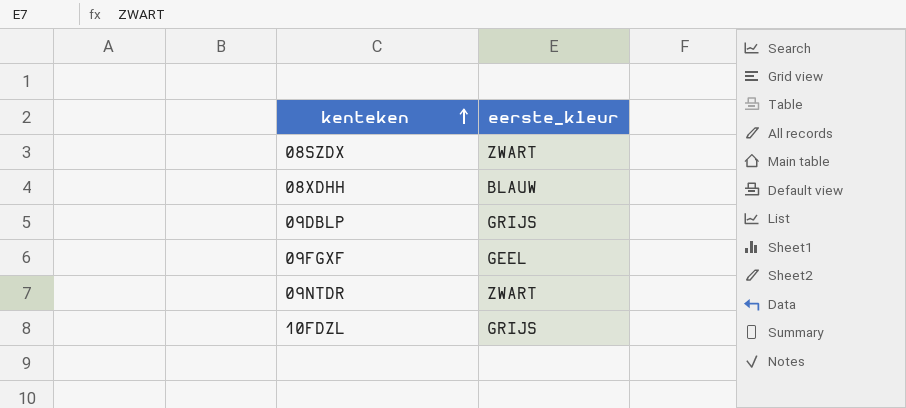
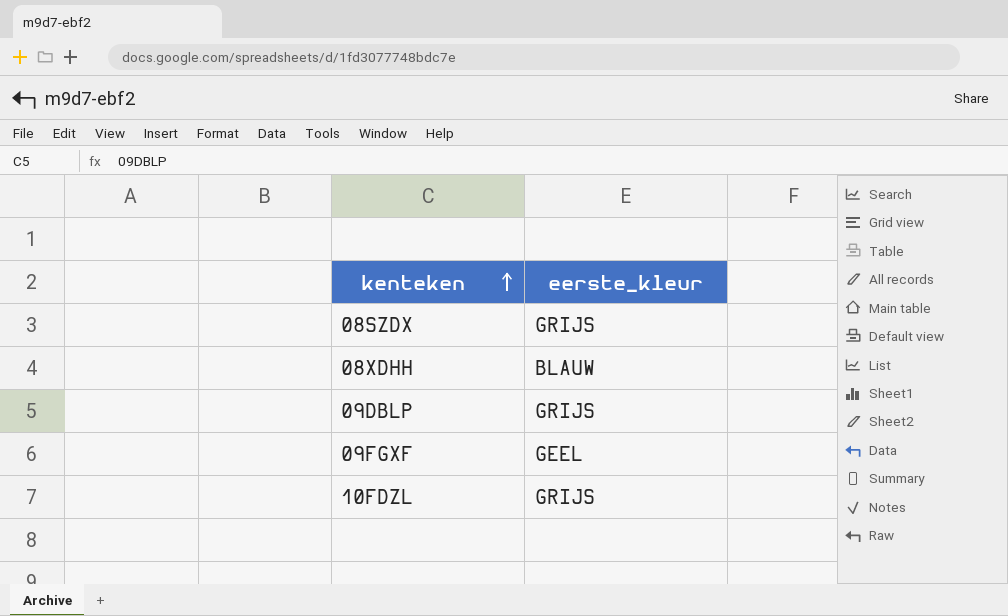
row 09NTDR: ZWART -> none
08SZDX | eerste_kleur: ZWART -> GRIJS

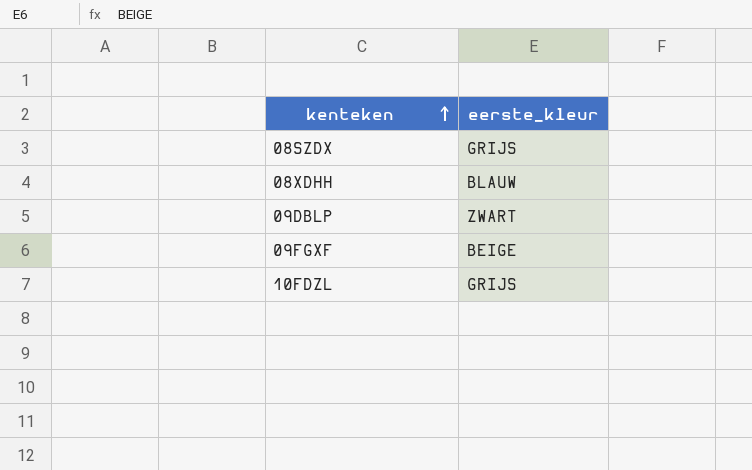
09DBLP | eerste_kleur: GRIJS -> ZWART
09FGXF | eerste_kleur: GEEL -> BEIGE

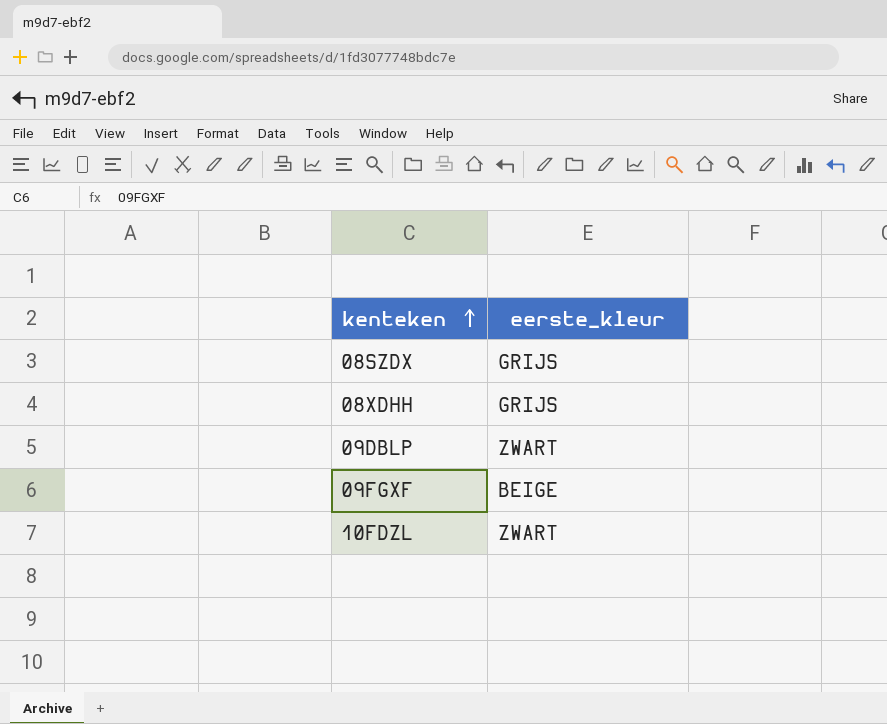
08XDHH | eerste_kleur: BLAUW -> GRIJS
10FDZL | eerste_kleur: GRIJS -> ZWART

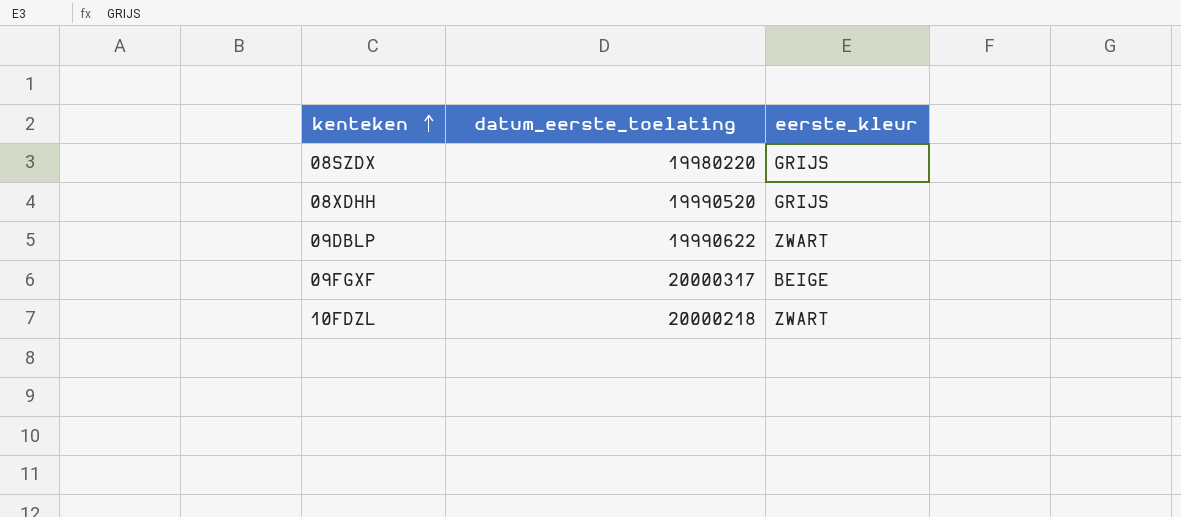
column datum_eerste_toelating | position: none -> 2

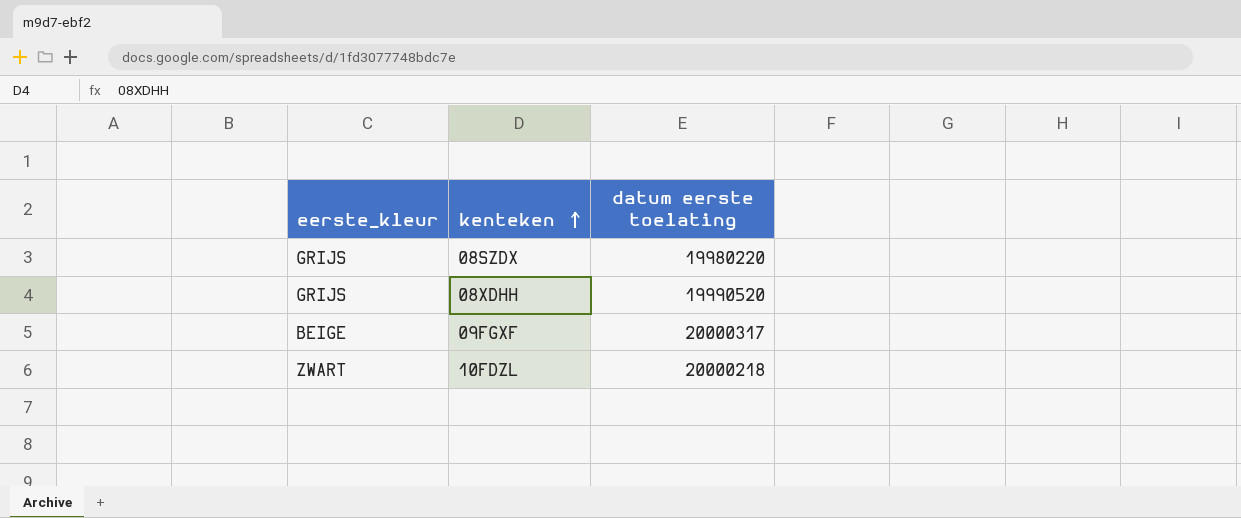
column eerste_kleur | position: 3 -> 1
column name: datum_eerste_toelating -> datum eerste toelating
row 09DBLP: 19990622 | ZWART -> none

